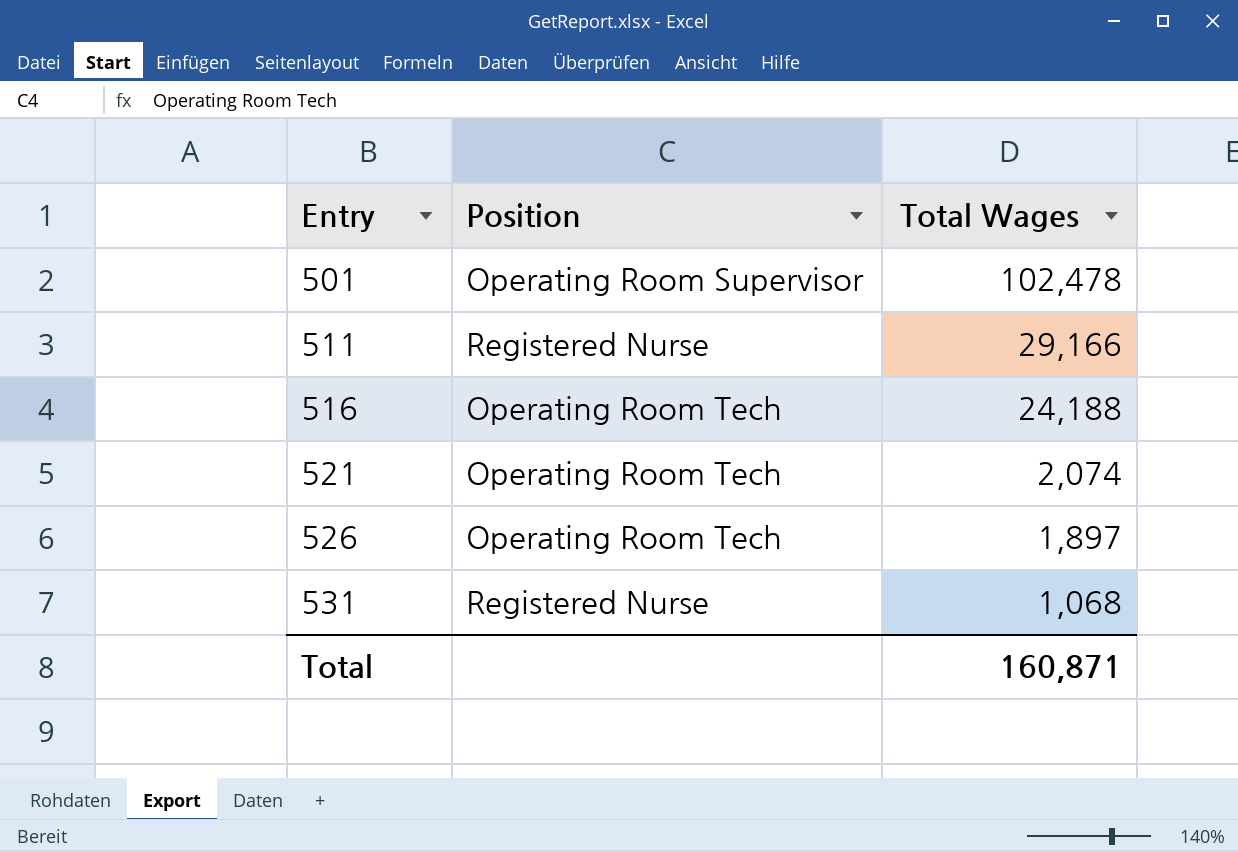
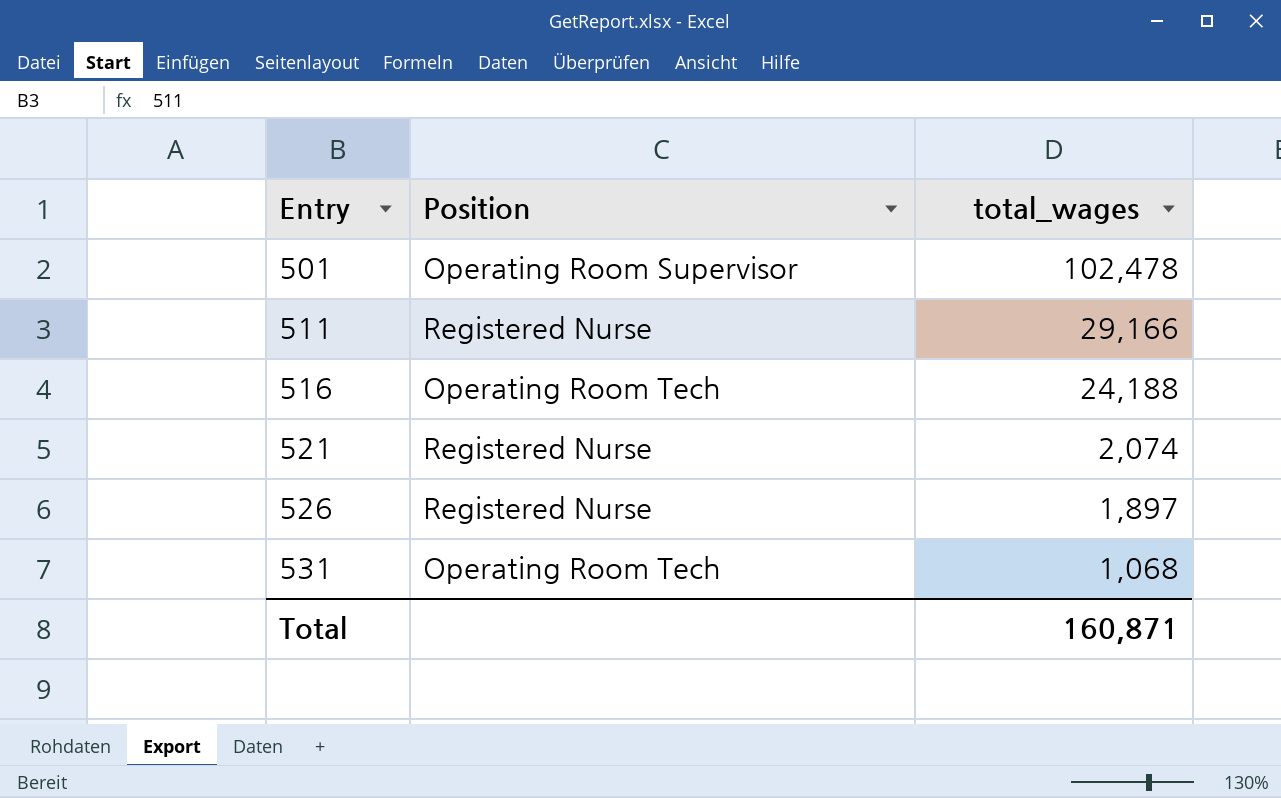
column name: Total Wages -> total_wages
521 | Position: Operating Room Tech -> Registered Nurse
526 | Position: Operating Room Tech -> Registered Nurse
531 | Position: Registered Nurse -> Operating Room Tech

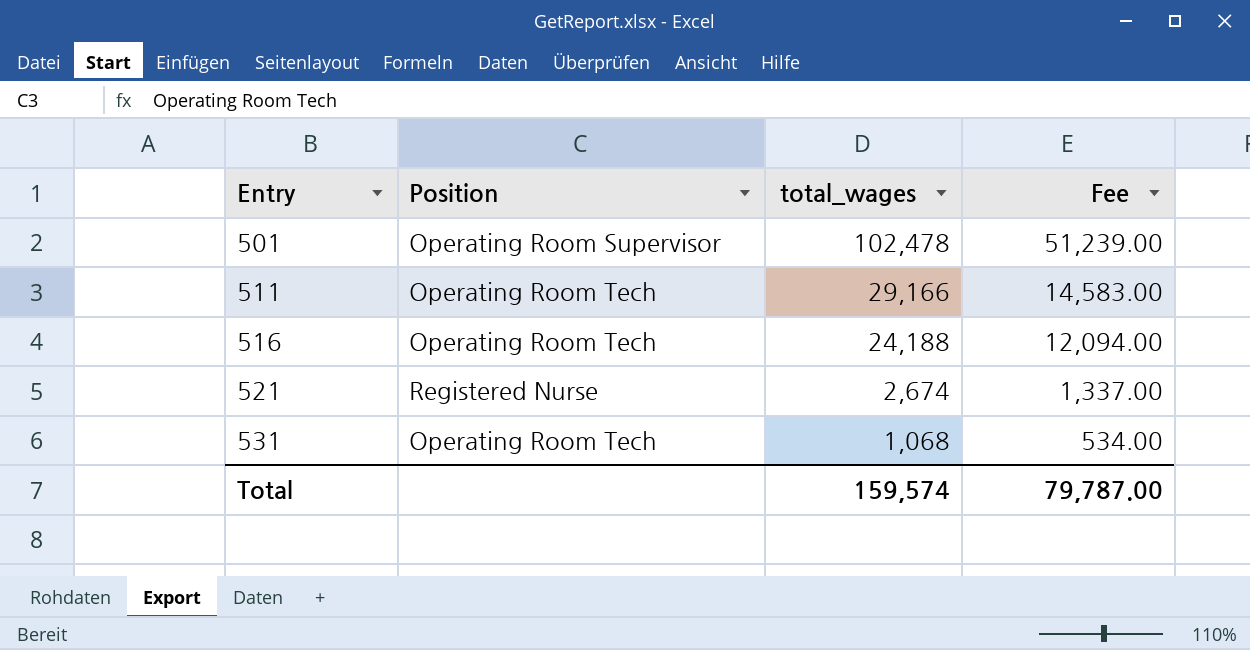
column Fee | formula: none -> [total_wages] * 0.5
row 526: Registered Nurse | 1,897 -> none
511 | Position: Registered Nurse -> Operating Room Tech
521 | total_wages: 2,074 -> 2,674
Total | total_wages: 160,871 -> 159,574

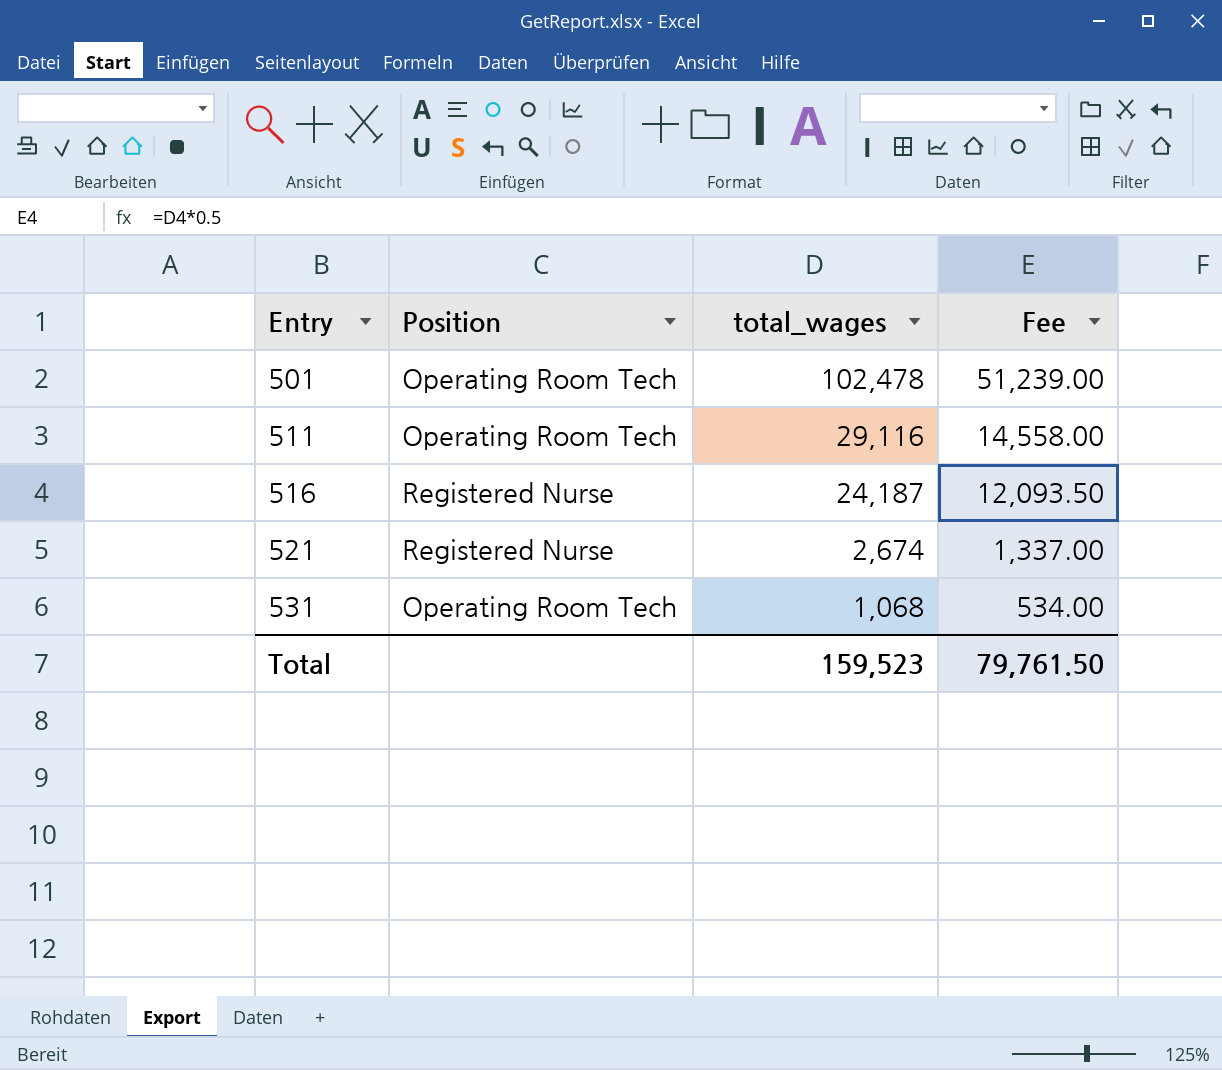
501 | Position: Operating Room Supervisor -> Operating Room Tech
511 | total_wages: 29,166 -> 29,116
511 | Fee: 14,583.00 -> 14,558.00
516 | Position: Operating Room Tech -> Registered Nurse
516 | total_wages: 24,188 -> 24,187
516 | Fee: 12,094.00 -> 12,093.50
Total | total_wages: 159,574 -> 159,523
Total | Fee: 79,787.00 -> 79,761.50

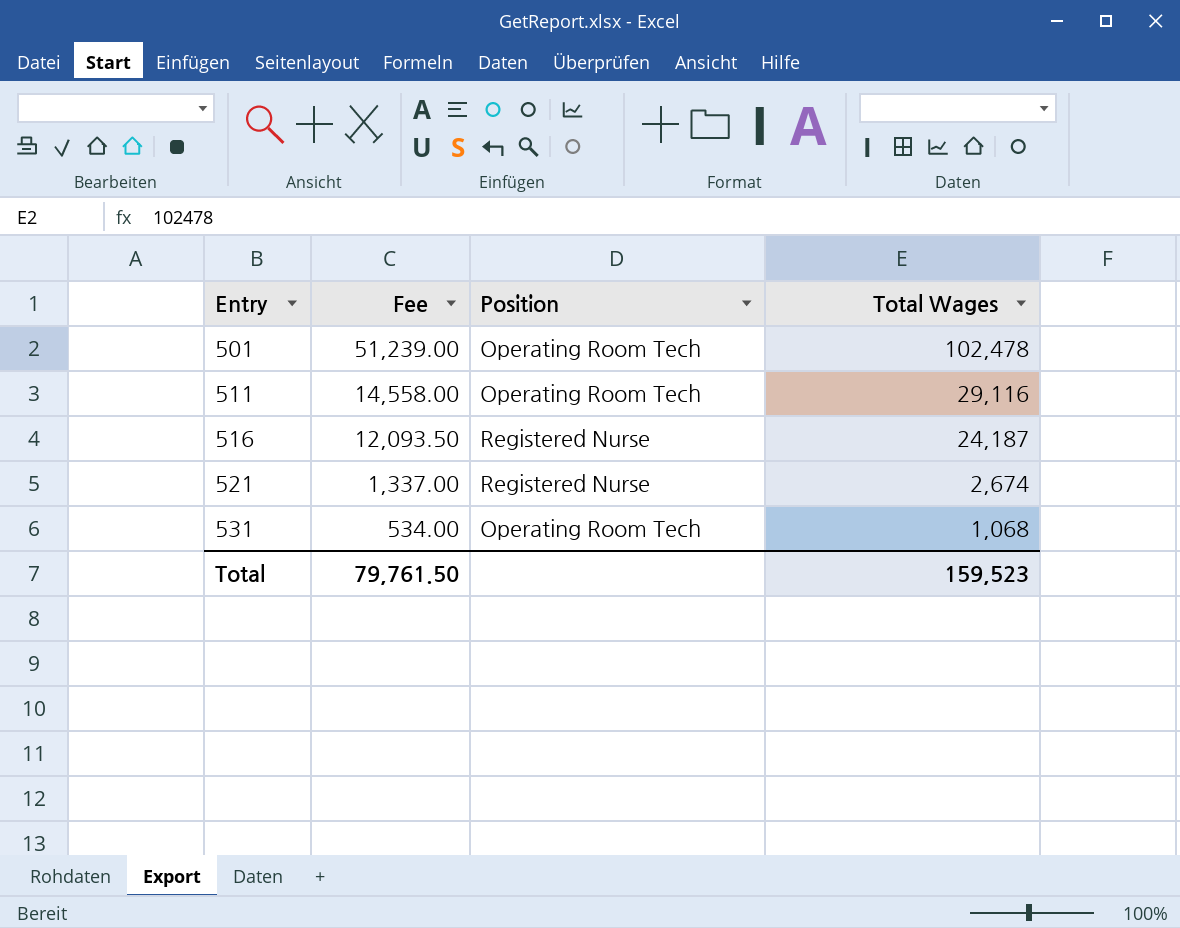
column Fee | position: 4 -> 2
column name: total_wages -> Total Wages

